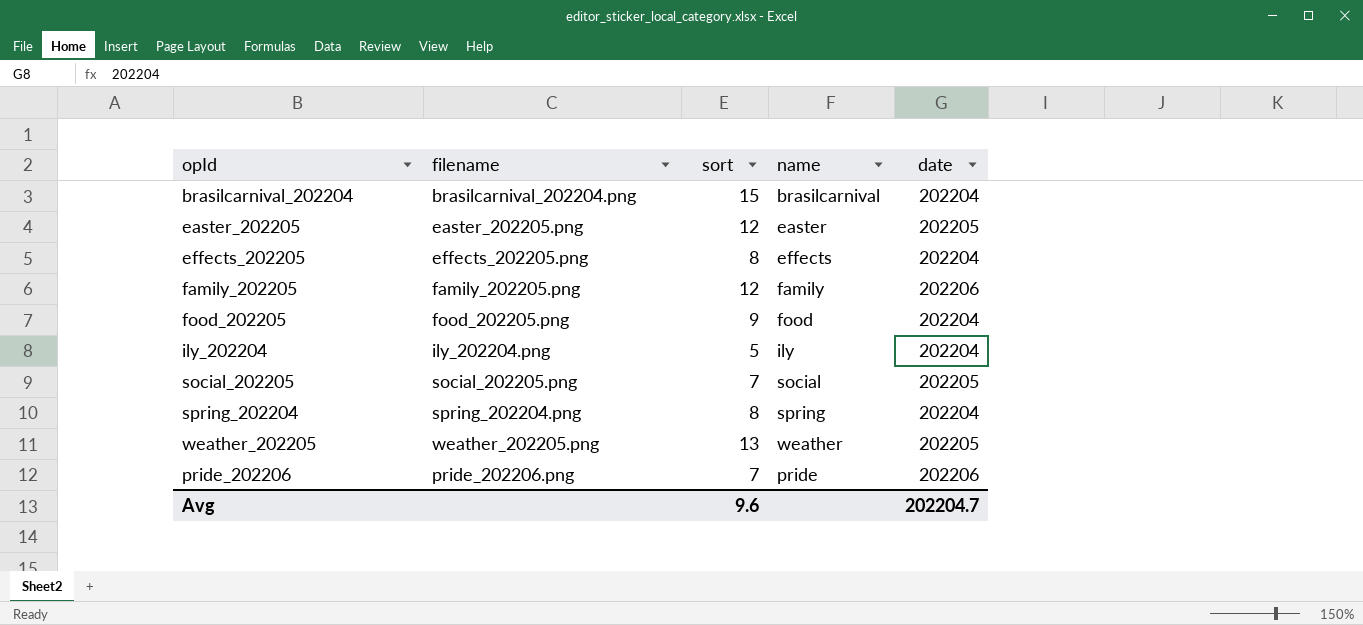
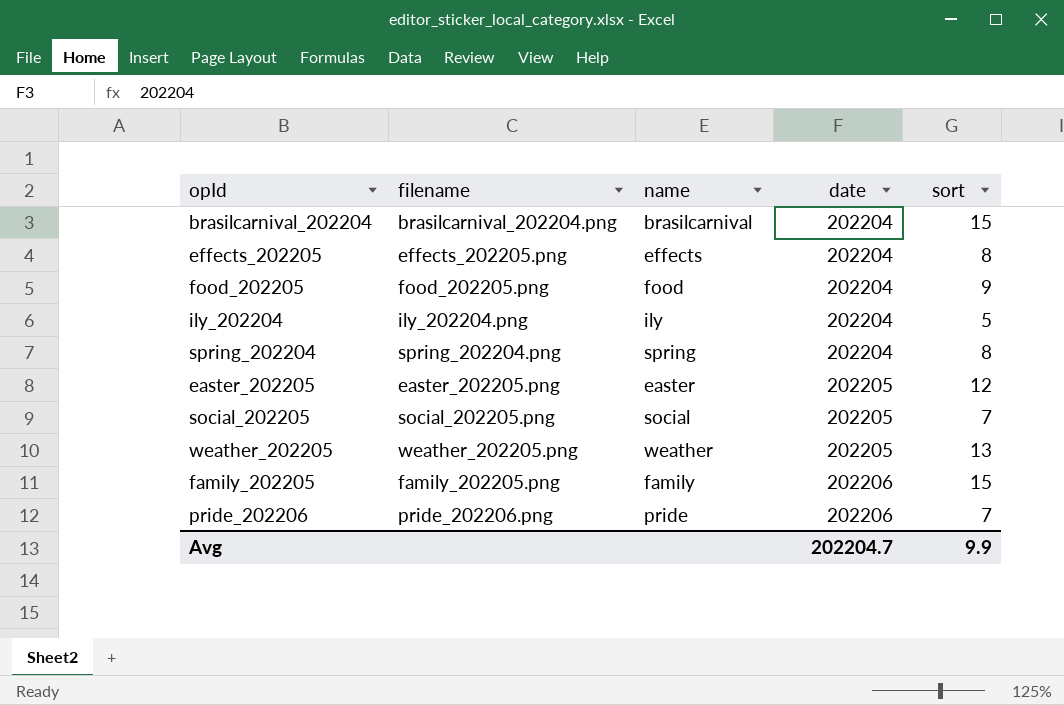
row order: none -> date ascending
column sort | position: 3 -> 5
family_202205 | sort: 12 -> 15
Avg | sort: 9.6 -> 9.9

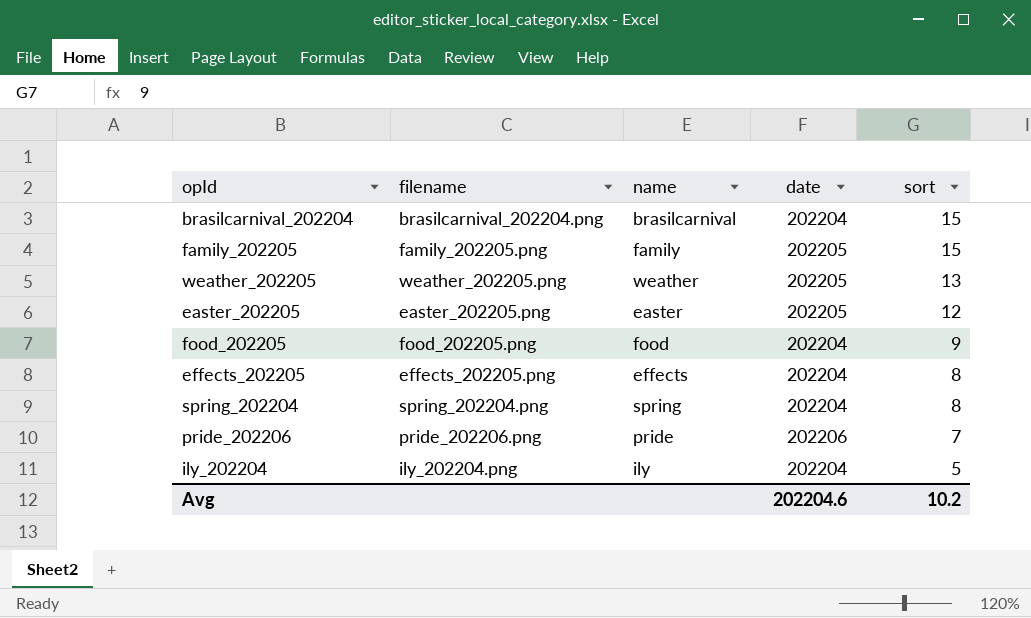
row order: date ascending -> sort descending
row social_202205: social_202205.png | social | 202205 | 7 -> none
family_202205 | date: 202206 -> 202205
Avg | date: 202204.7 -> 202204.6
Avg | sort: 9.9 -> 10.2

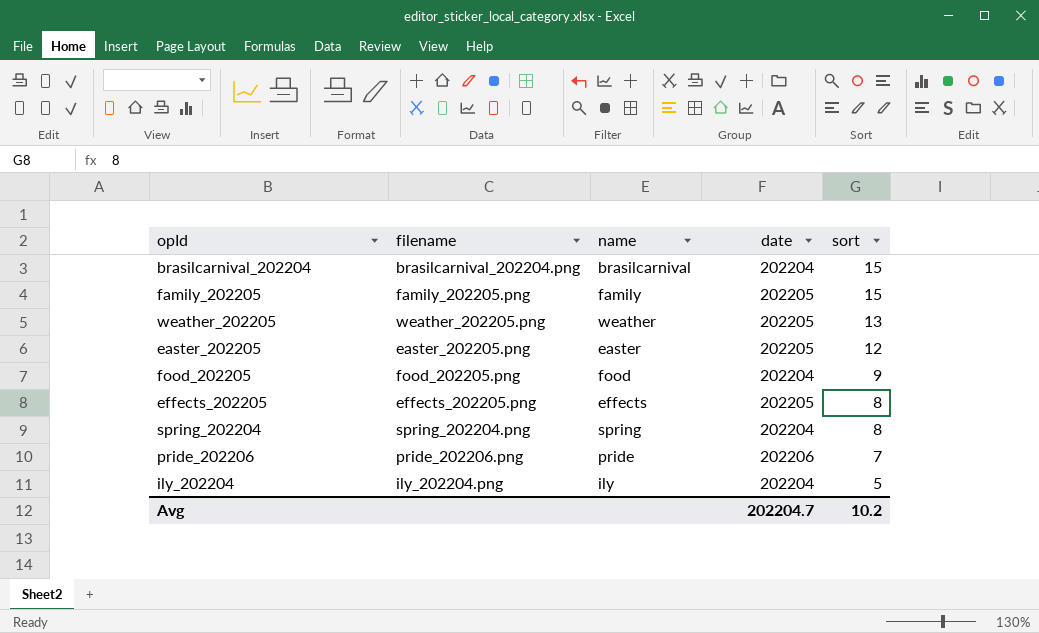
effects_202205 | date: 202204 -> 202205
Avg | date: 202204.6 -> 202204.7

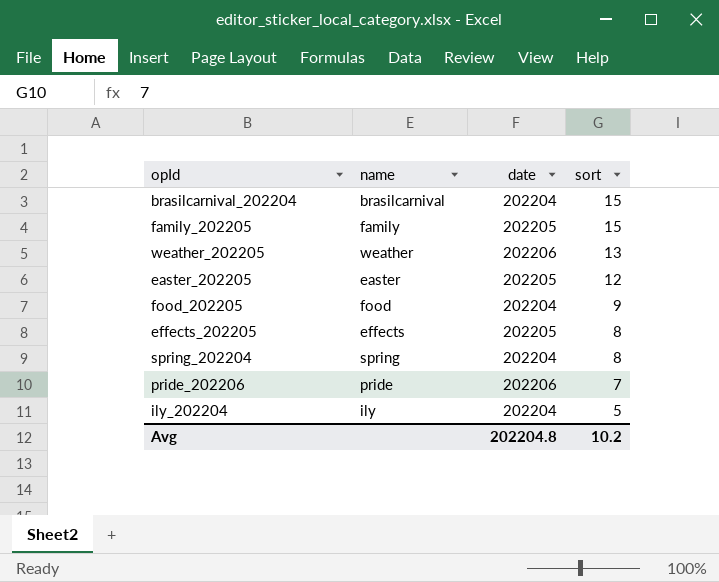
column filename | position: 2 -> none
weather_202205 | date: 202205 -> 202206
Avg | date: 202204.7 -> 202204.8

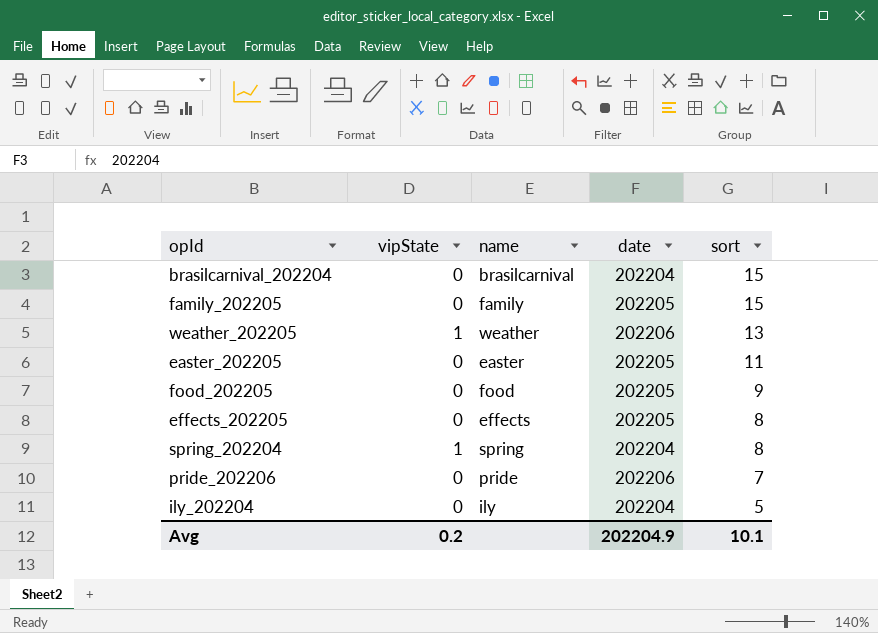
column vipState | position: none -> 2
easter_202205 | sort: 12 -> 11
food_202205 | date: 202204 -> 202205
Avg | date: 202204.8 -> 202204.9
Avg | sort: 10.2 -> 10.1

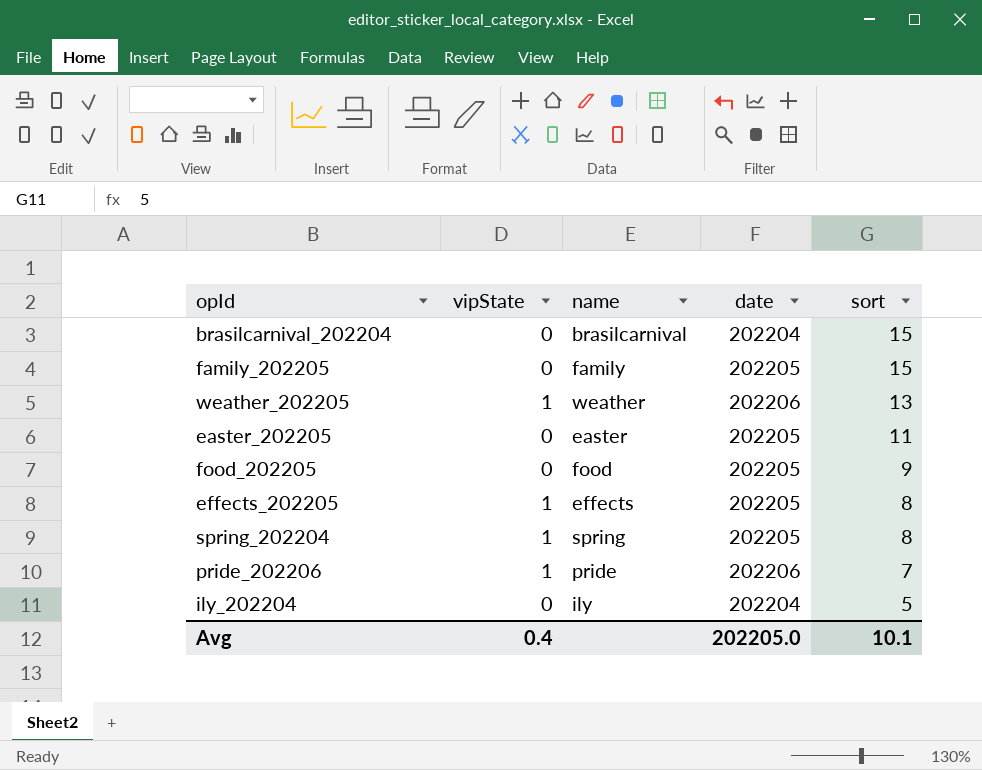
effects_202205 | vipState: 0 -> 1
spring_202204 | date: 202204 -> 202205
pride_202206 | vipState: 0 -> 1
Avg | vipState: 0.2 -> 0.4
Avg | date: 202204.9 -> 202205.0

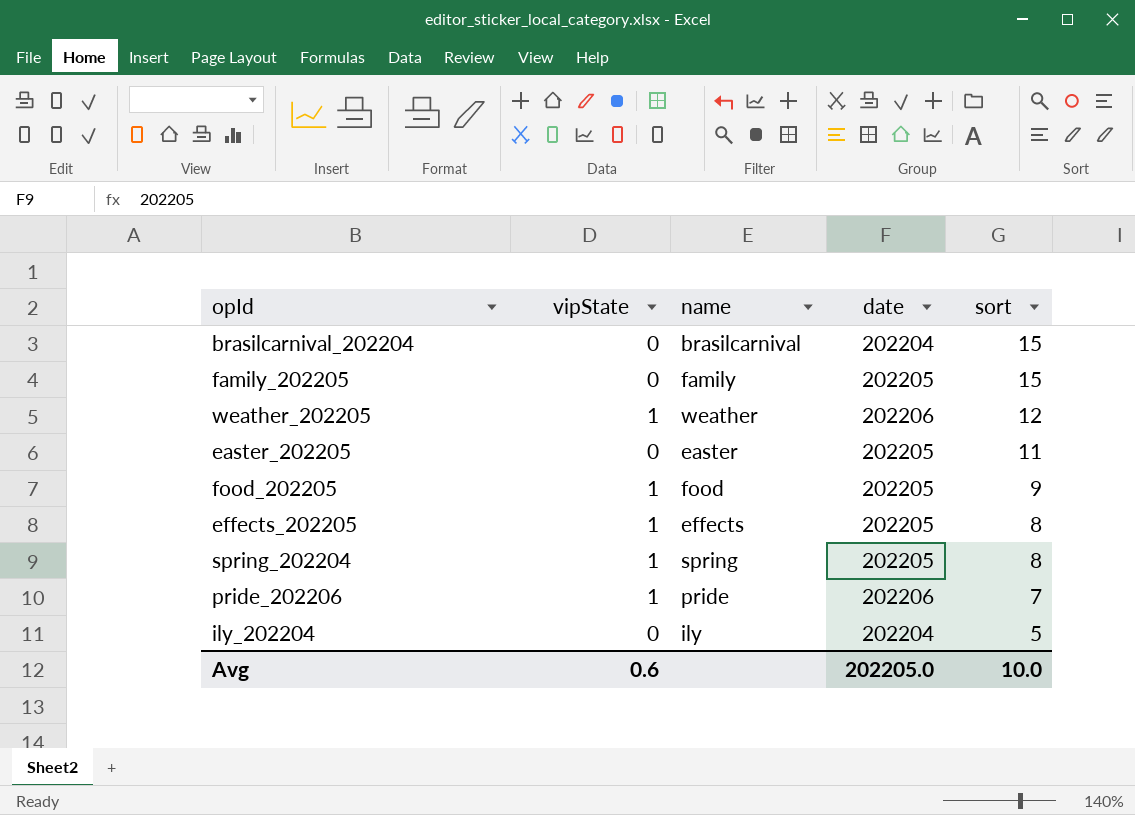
weather_202205 | sort: 13 -> 12
food_202205 | vipState: 0 -> 1
Avg | vipState: 0.4 -> 0.6
Avg | sort: 10.1 -> 10.0

